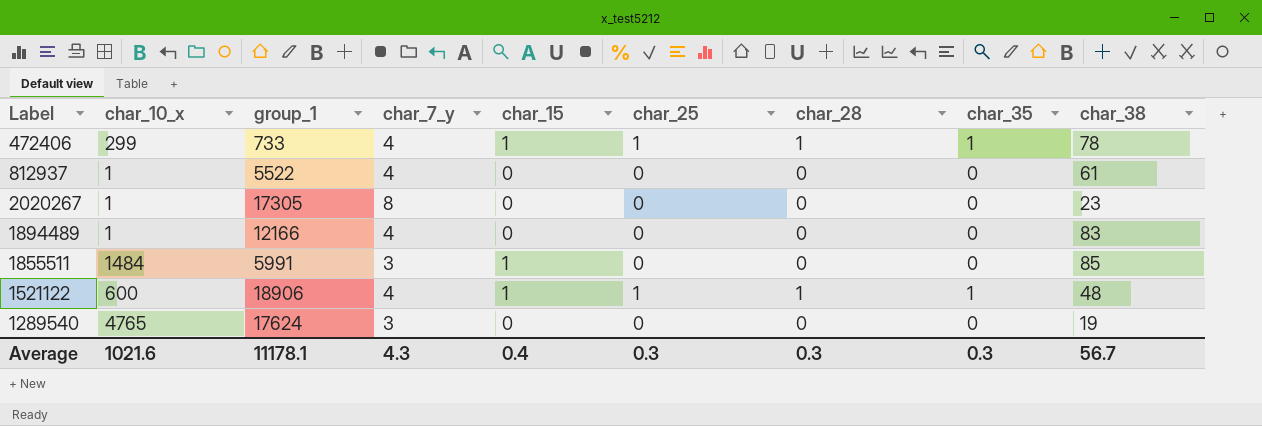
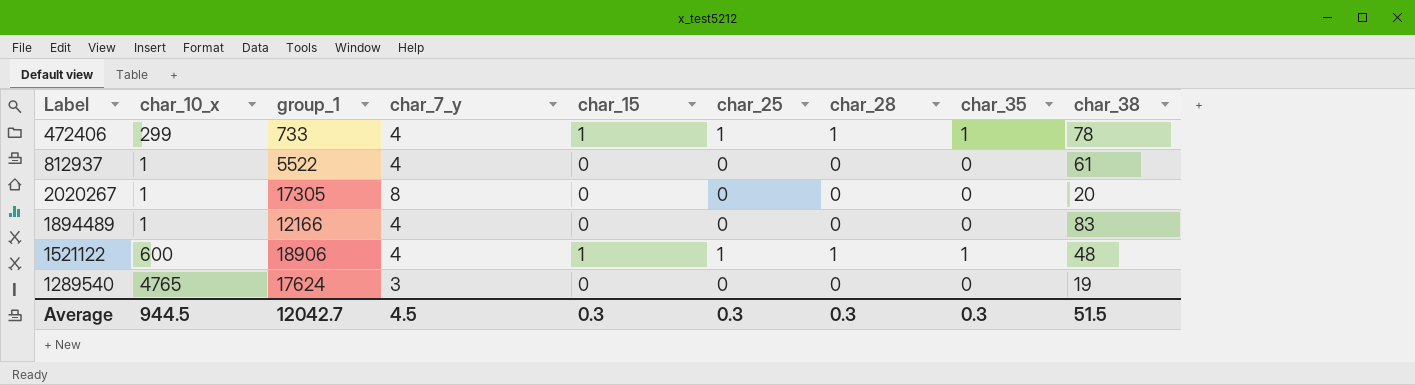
row 1855511: 1484 | 5991 | 3 | 1 | 0 | 0 | 0 | 85 -> none
2020267 | char_38: 23 -> 20
Average | char_10_x: 1021.6 -> 944.5
Average | group_1: 11178.1 -> 12042.7
Average | char_7_y: 4.3 -> 4.5
Average | char_15: 0.4 -> 0.3
Average | char_38: 56.7 -> 51.5

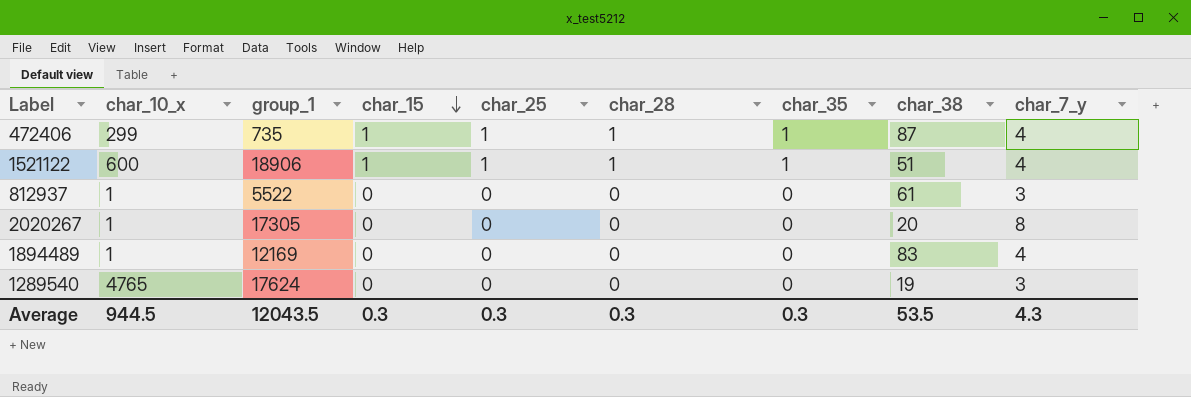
row order: none -> char_15 descending
column char_7_y | position: 4 -> 9
472406 | group_1: 733 -> 735
472406 | char_38: 78 -> 87
1521122 | char_38: 48 -> 51
812937 | char_7_y: 4 -> 3
1894489 | group_1: 12166 -> 12169
Average | group_1: 12042.7 -> 12043.5
Average | char_38: 51.5 -> 53.5
Average | char_7_y: 4.5 -> 4.3

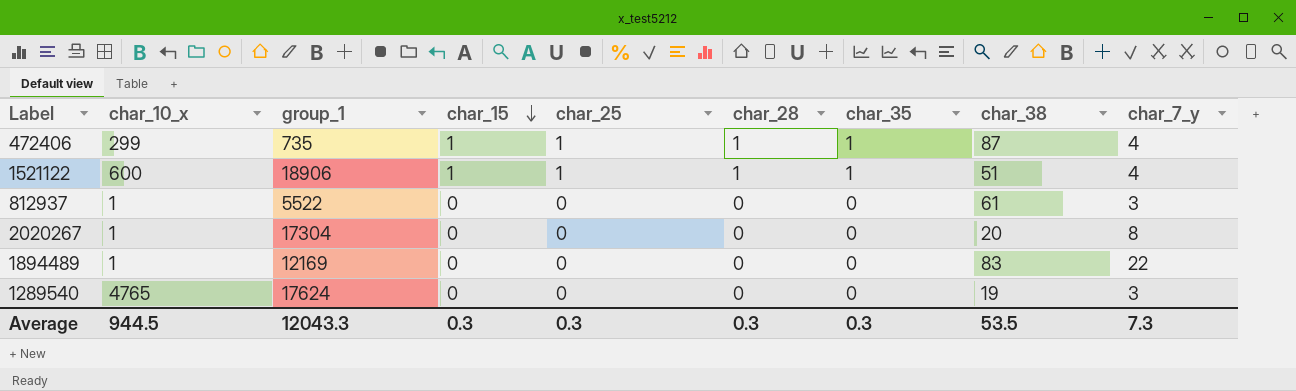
2020267 | group_1: 17305 -> 17304
1894489 | char_7_y: 4 -> 22
Average | group_1: 12043.5 -> 12043.3
Average | char_7_y: 4.3 -> 7.3

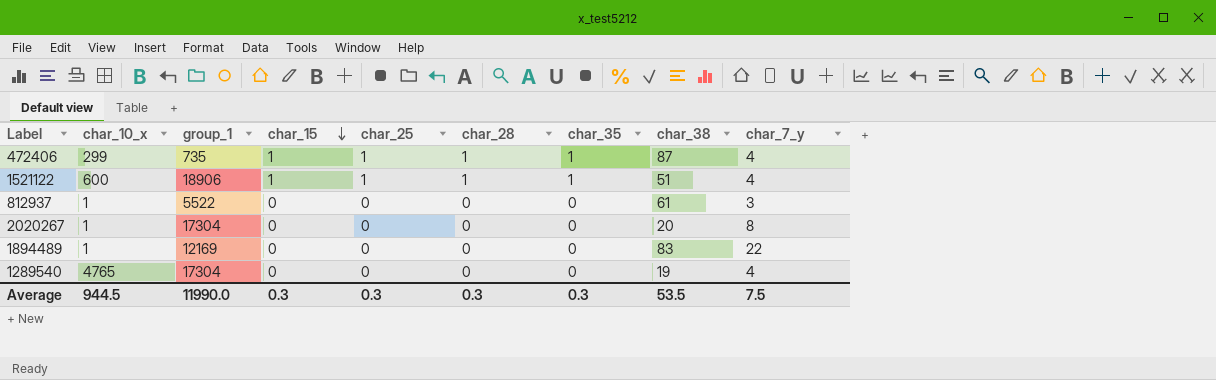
1289540 | group_1: 17624 -> 17304
1289540 | char_7_y: 3 -> 4
Average | group_1: 12043.3 -> 11990.0
Average | char_7_y: 7.3 -> 7.5

